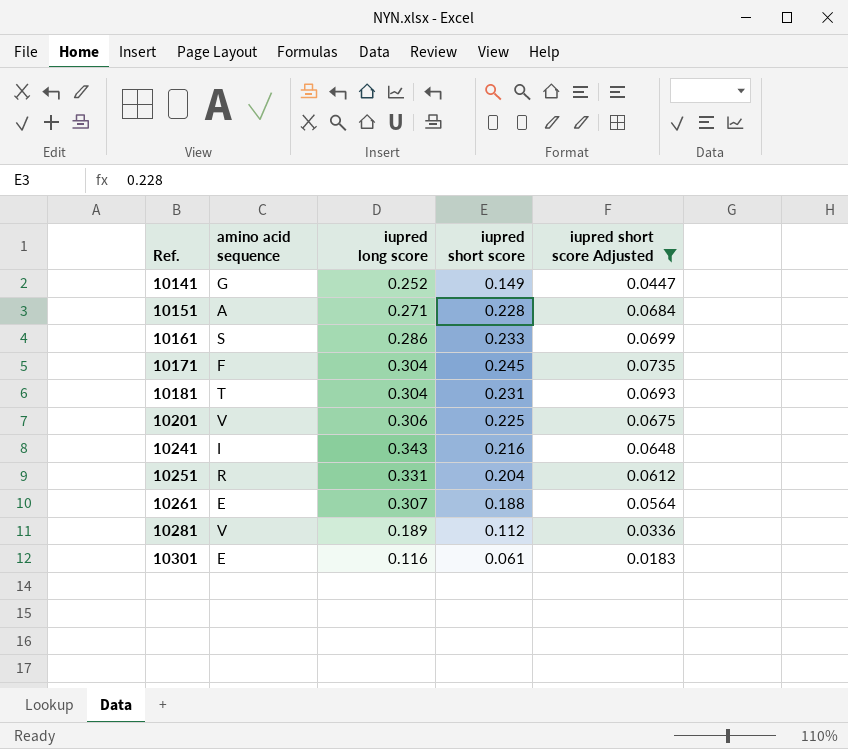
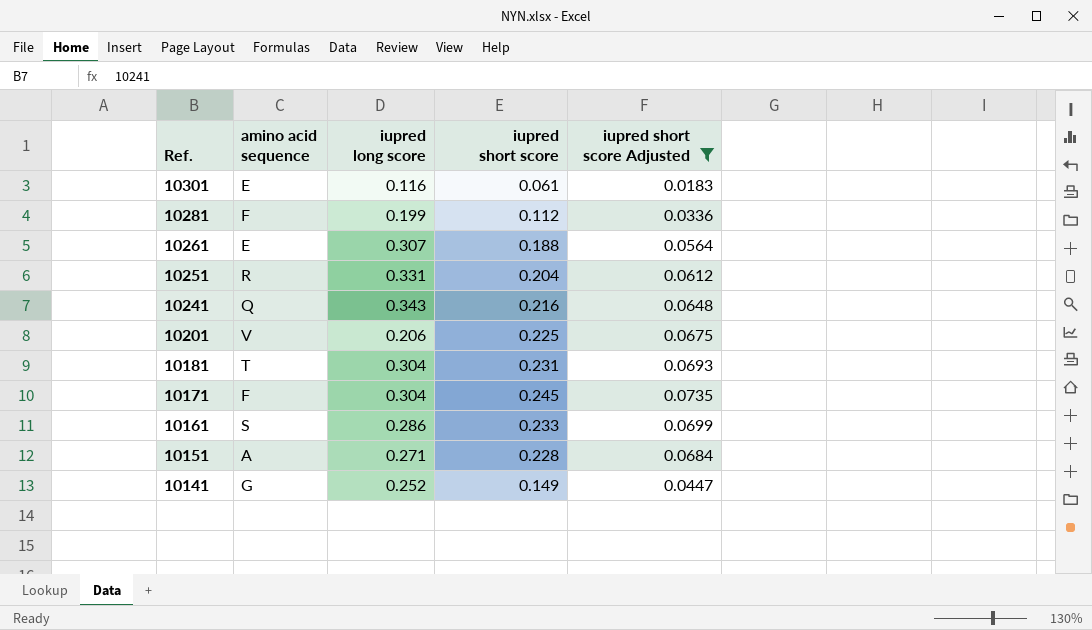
row order: Ref. ascending -> Ref. descending
10281 | amino acid sequence: V -> F
10281 | iupred long score: 0.189 -> 0.199
10241 | amino acid sequence: I -> Q
10201 | iupred long score: 0.306 -> 0.206

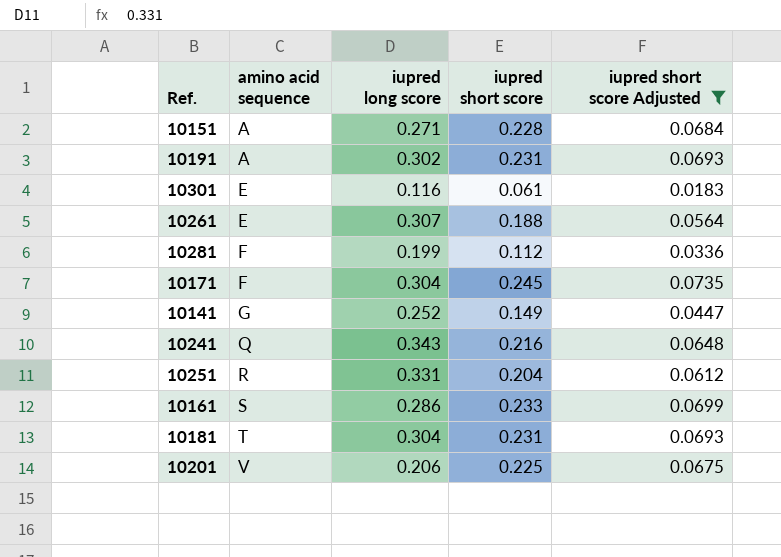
row order: Ref. descending -> amino acid sequence ascending
row 10191: none -> A | 0.302 | 0.231 | 0.0693

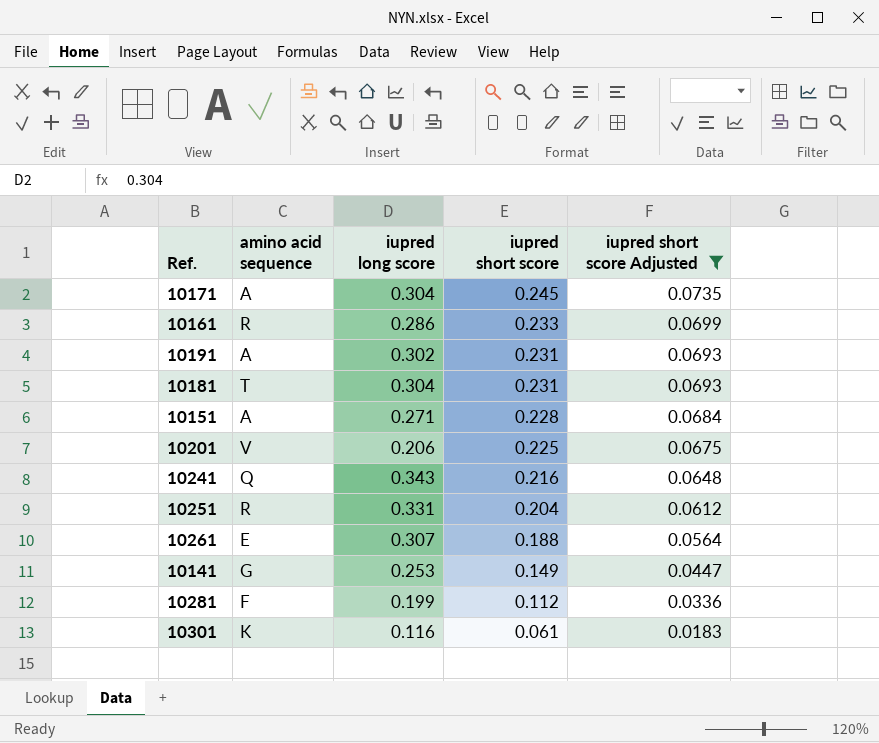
row order: amino acid sequence ascending -> iupred short score descending
10171 | amino acid sequence: F -> A
10161 | amino acid sequence: S -> R
10141 | iupred long score: 0.252 -> 0.253
10301 | amino acid sequence: E -> K

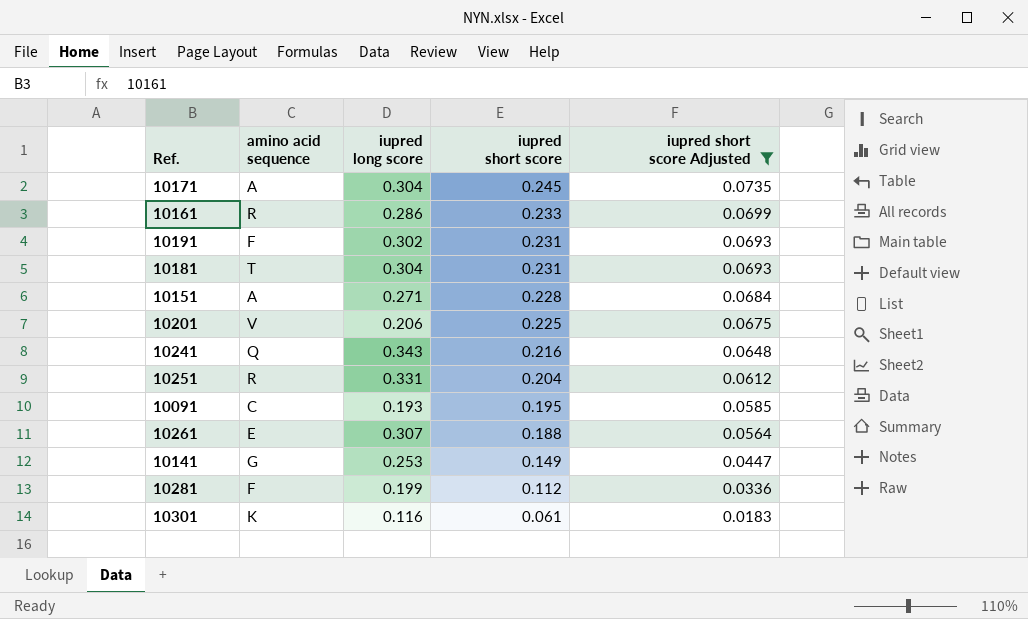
10191 | amino acid sequence: A -> F
row 10091: none -> C | 0.193 | 0.195 | 0.0585

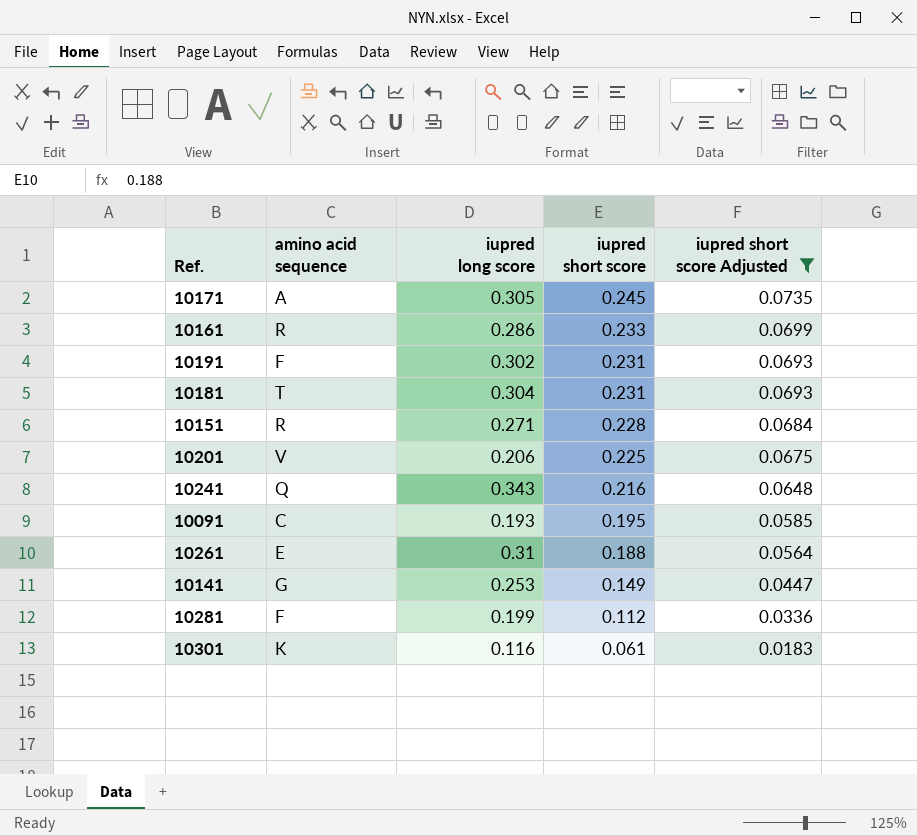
row 10251: R | 0.331 | 0.204 | 0.0612 -> none
10171 | iupred long score: 0.304 -> 0.305
10151 | amino acid sequence: A -> R
10261 | iupred long score: 0.307 -> 0.31

